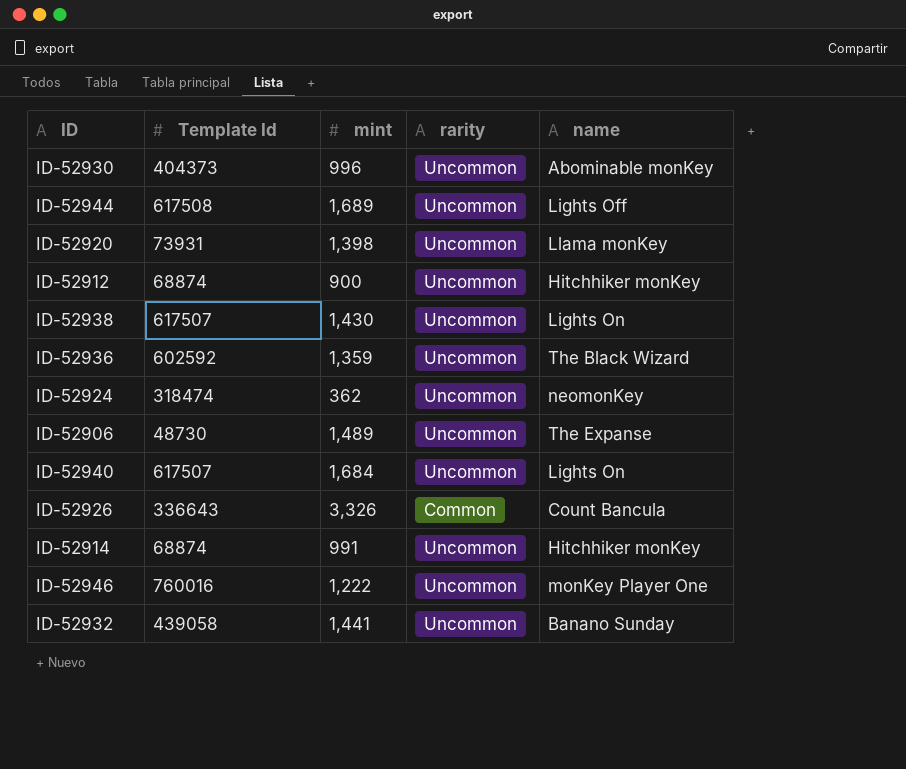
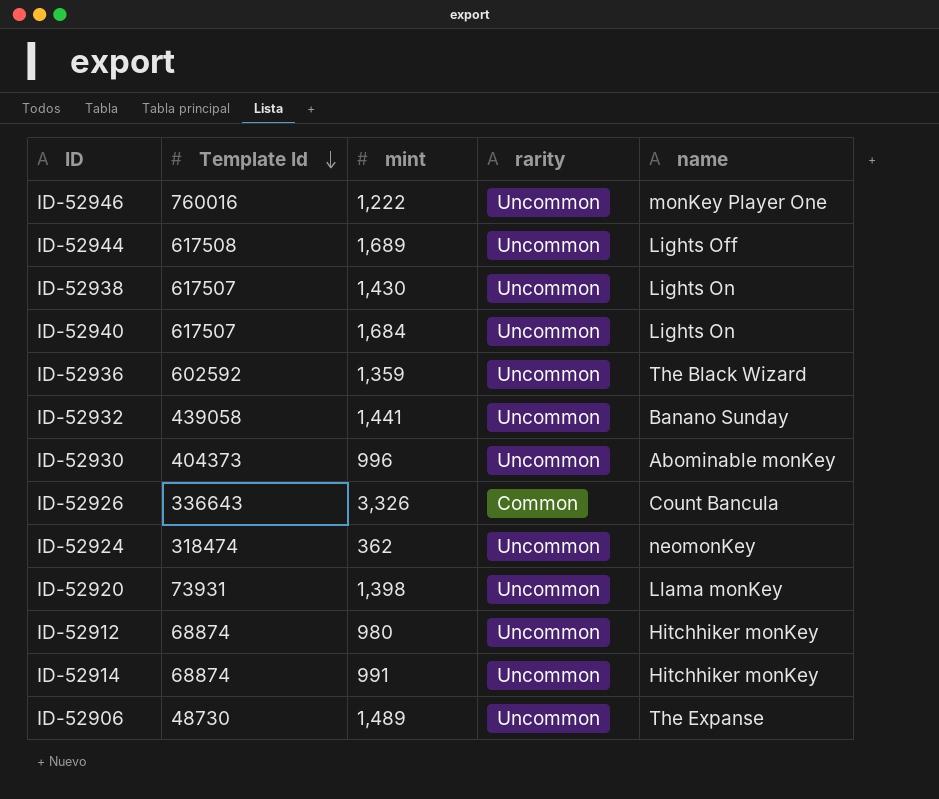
row order: none -> Template Id descending
ID-52912 | mint: 900 -> 980

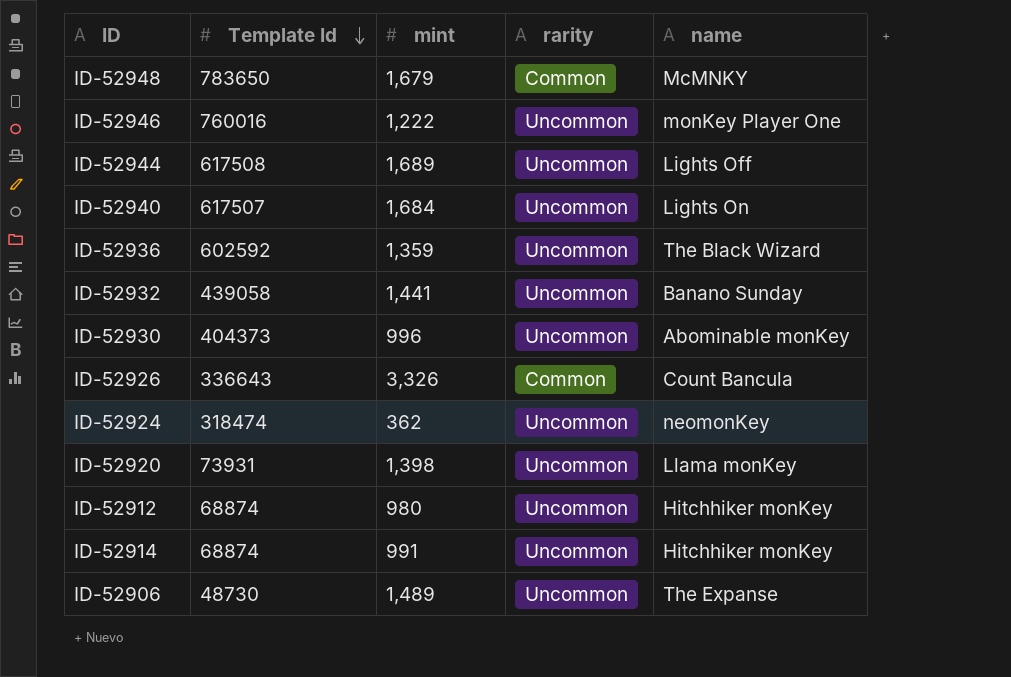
row ID-52938: 617507 | 1,430 | Uncommon | Lights On -> none
row ID-52948: none -> 783650 | 1,679 | Common | McMNKY

